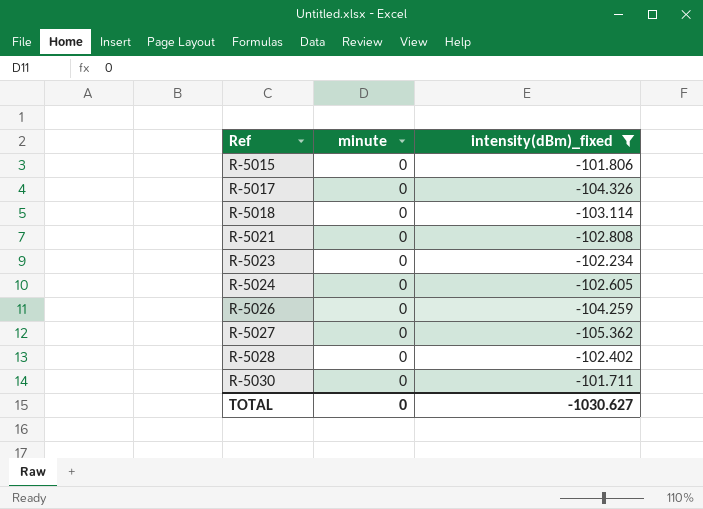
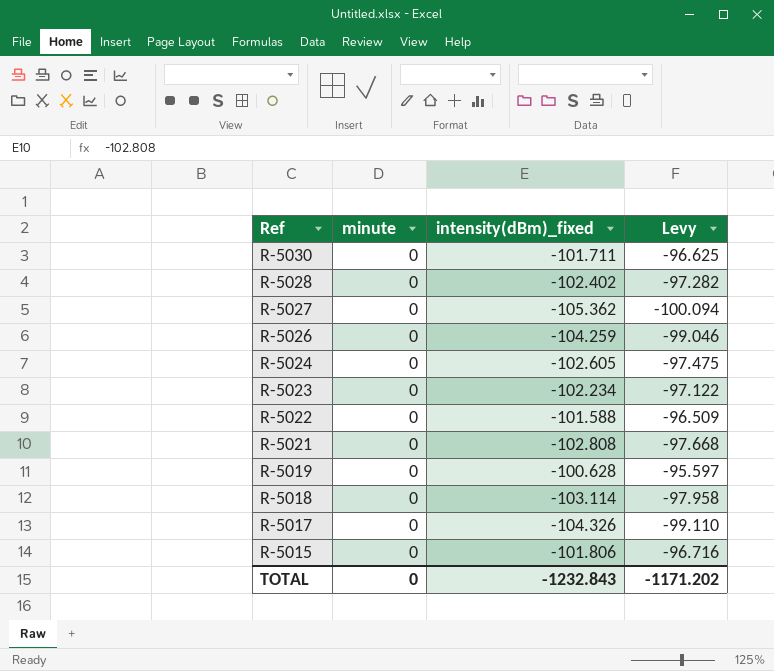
filter: intensity(dBm)_fixed <= -101.711 -> none
row order: Ref ascending -> Ref descending
column Levy | formula: none -> [intensity(dBm)_fixed] * 0.95
TOTAL | intensity(dBm)_fixed: -1030.627 -> -1232.843

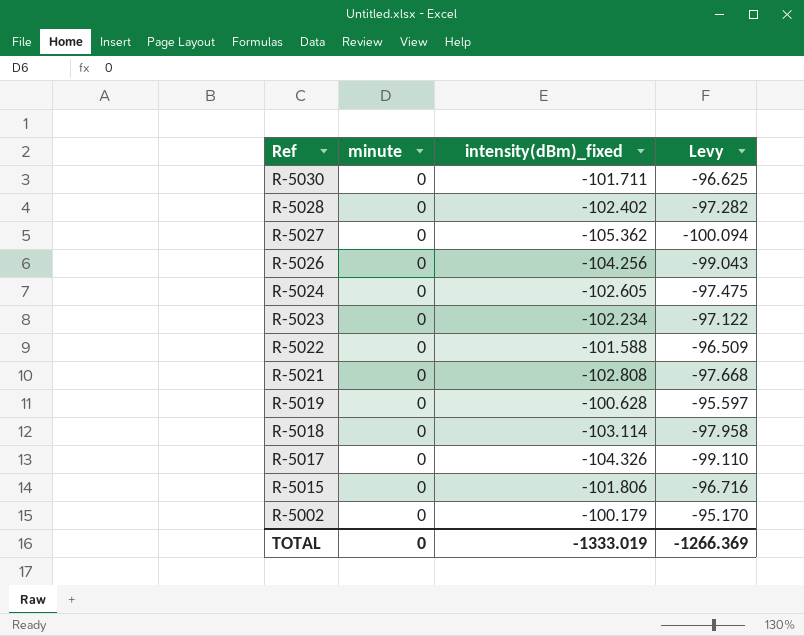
R-5026 | intensity(dBm)_fixed: -104.259 -> -104.256
R-5026 | Levy: -99.046 -> -99.043
row R-5002: none -> 0 | -100.179 | -95.170
TOTAL | intensity(dBm)_fixed: -1232.843 -> -1333.019
TOTAL | Levy: -1171.202 -> -1266.369

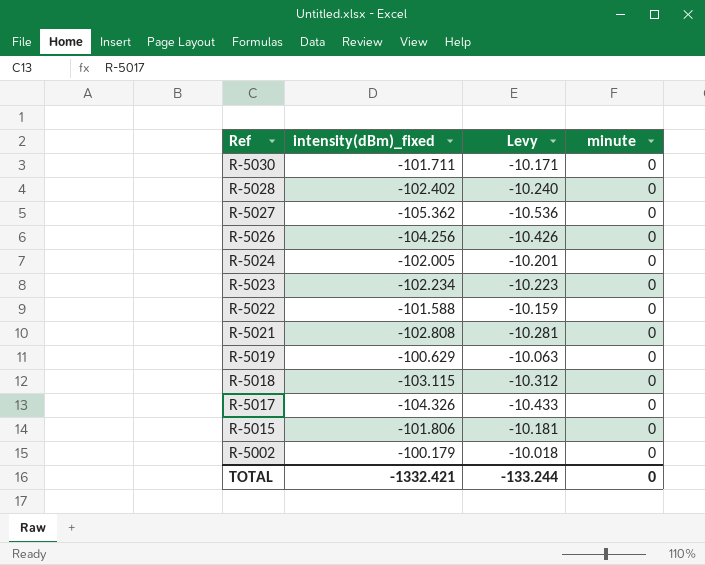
column Levy | formula: [intensity(dBm)_fixed] * 0.95 -> [intensity(dBm)_fixed] * 0.1
column minute | position: 2 -> 4
R-5024 | intensity(dBm)_fixed: -102.605 -> -102.005
R-5019 | intensity(dBm)_fixed: -100.628 -> -100.629
R-5018 | intensity(dBm)_fixed: -103.114 -> -103.115
TOTAL | intensity(dBm)_fixed: -1333.019 -> -1332.421
TOTAL | Levy: -1266.369 -> -133.244

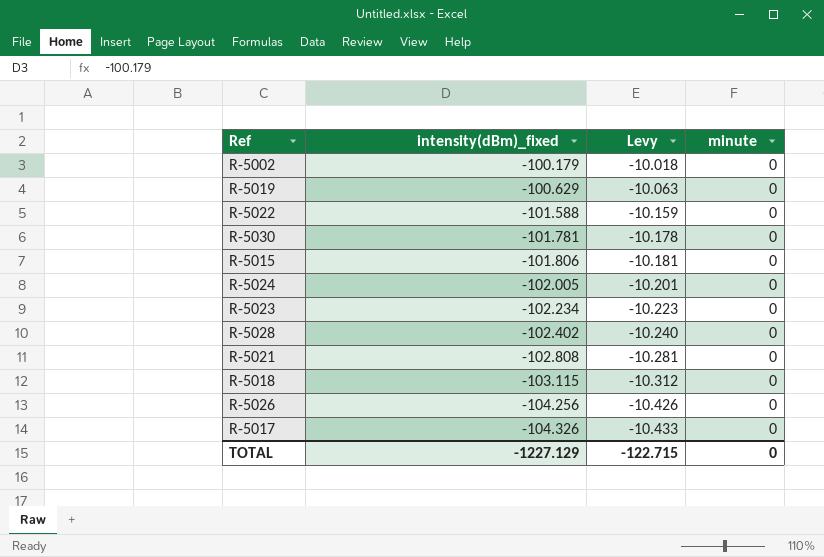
row order: Ref descending -> intensity(dBm)_fixed descending
row R-5027: -105.362 | -10.536 | 0 -> none
R-5030 | intensity(dBm)_fixed: -101.711 -> -101.781
R-5030 | Levy: -10.171 -> -10.178
TOTAL | intensity(dBm)_fixed: -1332.421 -> -1227.129
TOTAL | Levy: -133.244 -> -122.715

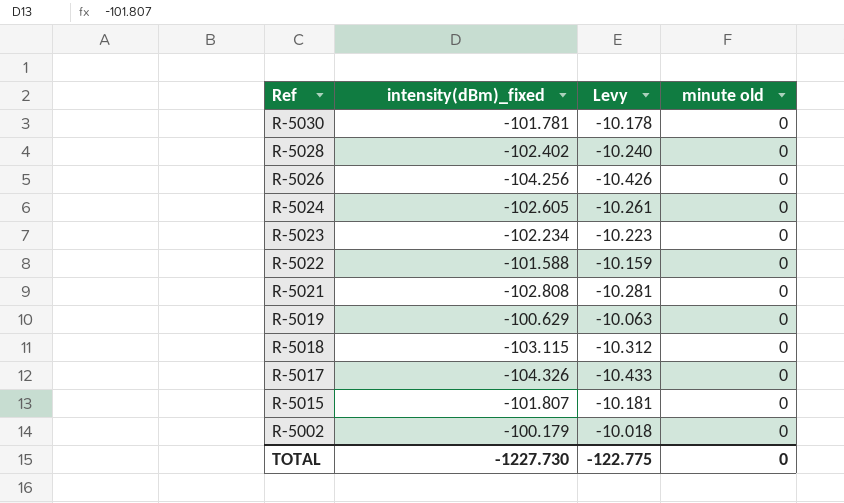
row order: intensity(dBm)_fixed descending -> Ref descending
column name: minute -> minute old
R-5024 | intensity(dBm)_fixed: -102.005 -> -102.605
R-5024 | Levy: -10.201 -> -10.261
R-5015 | intensity(dBm)_fixed: -101.806 -> -101.807
TOTAL | intensity(dBm)_fixed: -1227.129 -> -1227.730
TOTAL | Levy: -122.715 -> -122.775

